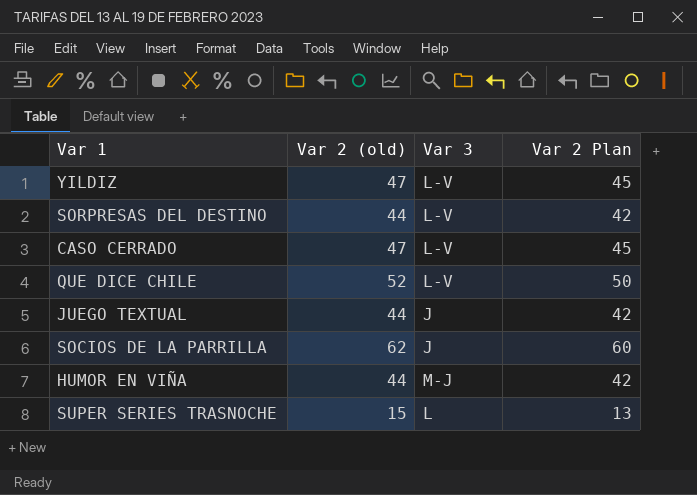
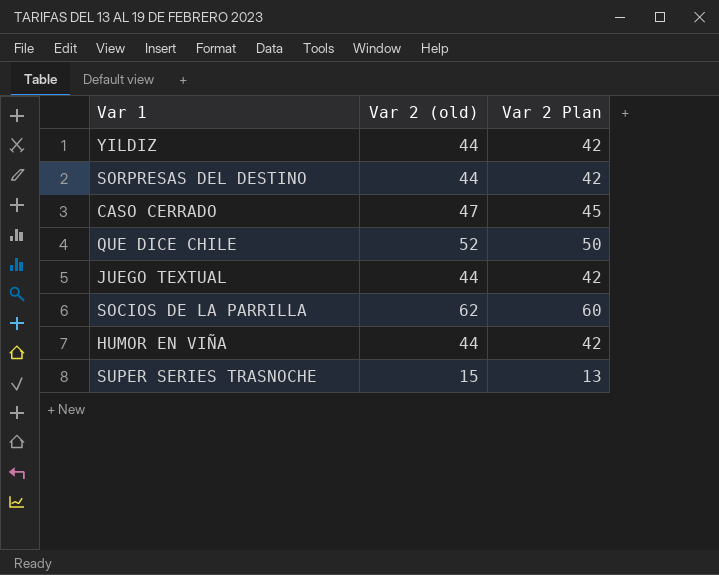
column Var 3 | position: 3 -> none
YILDIZ | Var 2 (old): 47 -> 44
YILDIZ | Var 2 Plan: 45 -> 42

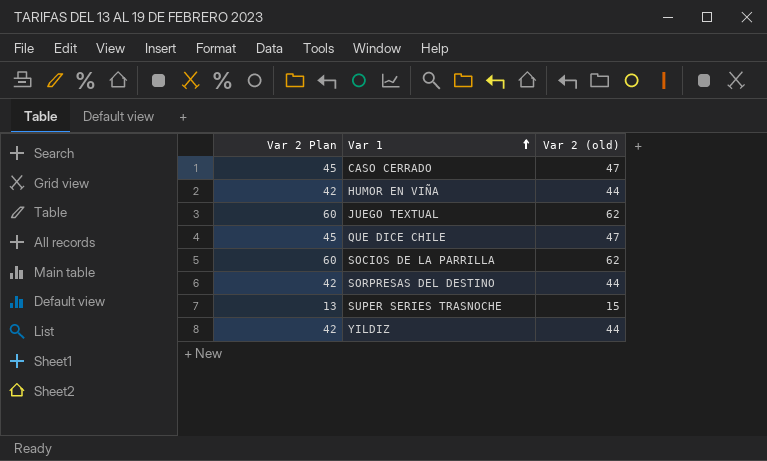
row order: none -> Var 1 ascending
column Var 2 Plan | position: 3 -> 1
JUEGO TEXTUAL | Var 2 Plan: 42 -> 60
JUEGO TEXTUAL | Var 2 (old): 44 -> 62
QUE DICE CHILE | Var 2 Plan: 50 -> 45
QUE DICE CHILE | Var 2 (old): 52 -> 47

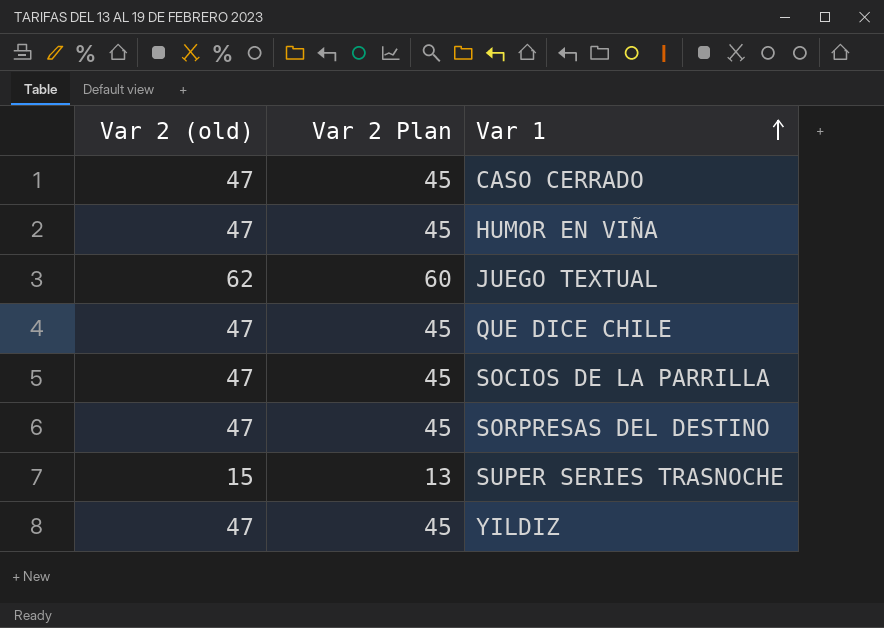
column Var 2 (old) | position: 3 -> 1
HUMOR EN VIÑA | Var 2 (old): 44 -> 47
HUMOR EN VIÑA | Var 2 Plan: 42 -> 45
SOCIOS DE LA PARRILLA | Var 2 (old): 62 -> 47
SOCIOS DE LA PARRILLA | Var 2 Plan: 60 -> 45
SORPRESAS DEL DESTINO | Var 2 (old): 44 -> 47
SORPRESAS DEL DESTINO | Var 2 Plan: 42 -> 45
YILDIZ | Var 2 (old): 44 -> 47
YILDIZ | Var 2 Plan: 42 -> 45

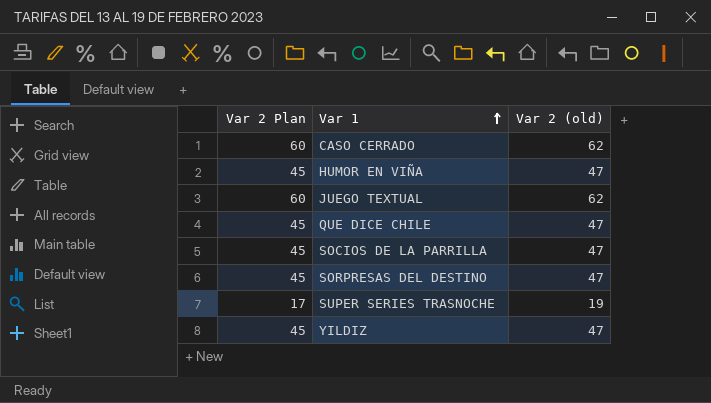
column Var 2 (old) | position: 1 -> 3
CASO CERRADO | Var 2 Plan: 45 -> 60
CASO CERRADO | Var 2 (old): 47 -> 62
SUPER SERIES TRASNOCHE | Var 2 Plan: 13 -> 17
SUPER SERIES TRASNOCHE | Var 2 (old): 15 -> 19

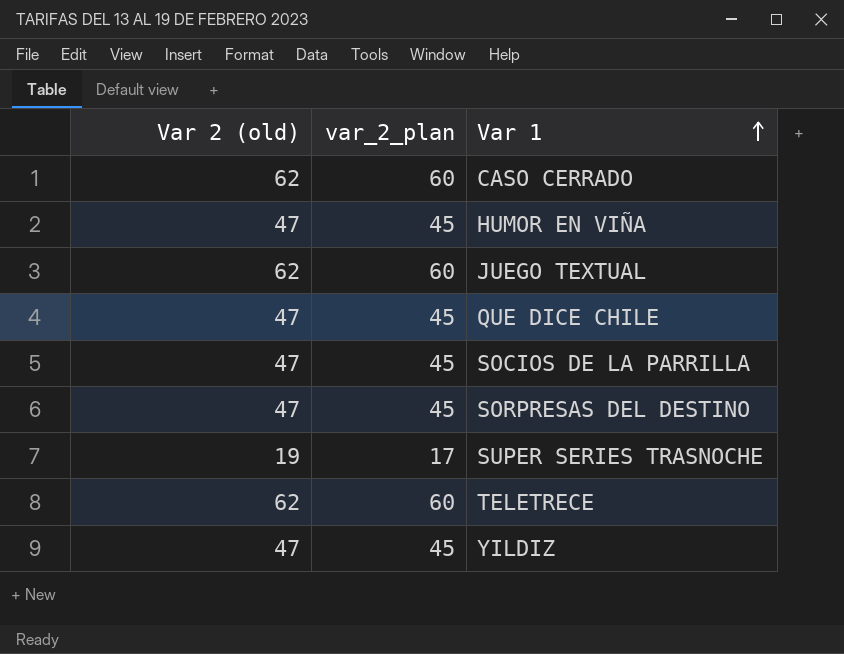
column Var 2 (old) | position: 3 -> 1
column name: Var 2 Plan -> var_2_plan
row TELETRECE: none -> 62 | 60

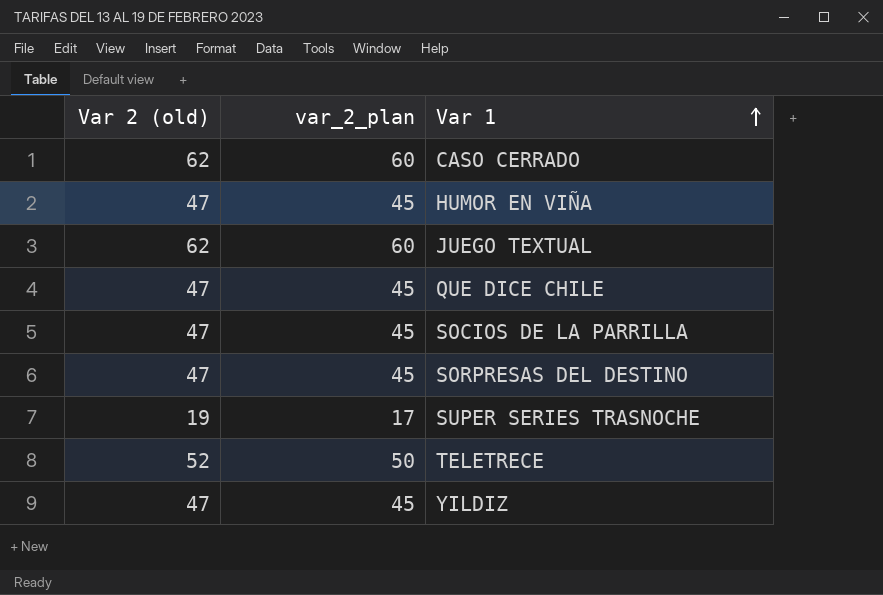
TELETRECE | Var 2 (old): 62 -> 52
TELETRECE | var_2_plan: 60 -> 50

